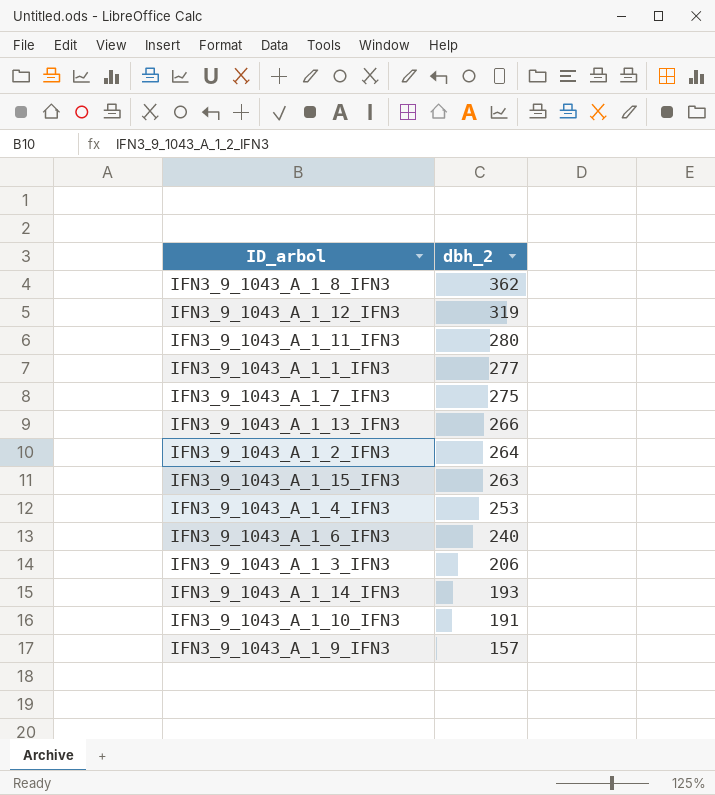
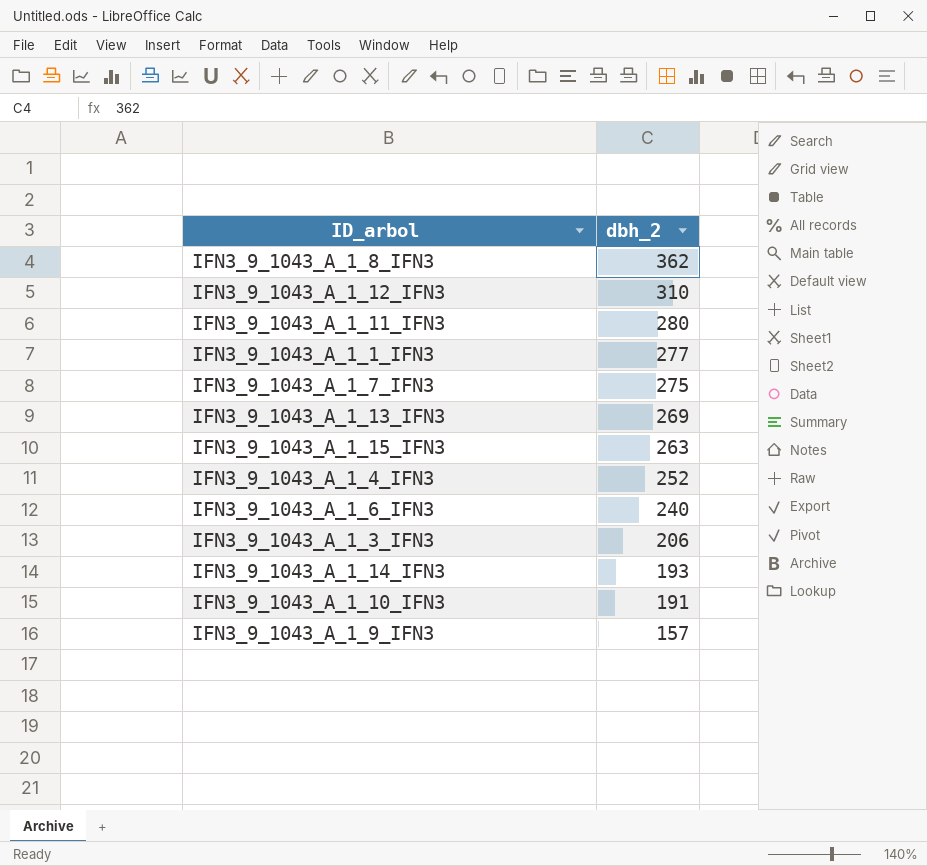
row IFN3_9_1043_A_1_2_IFN3: 264 -> none
IFN3_9_1043_A_1_12_IFN3 | dbh_2: 319 -> 310
IFN3_9_1043_A_1_13_IFN3 | dbh_2: 266 -> 269
IFN3_9_1043_A_1_4_IFN3 | dbh_2: 253 -> 252

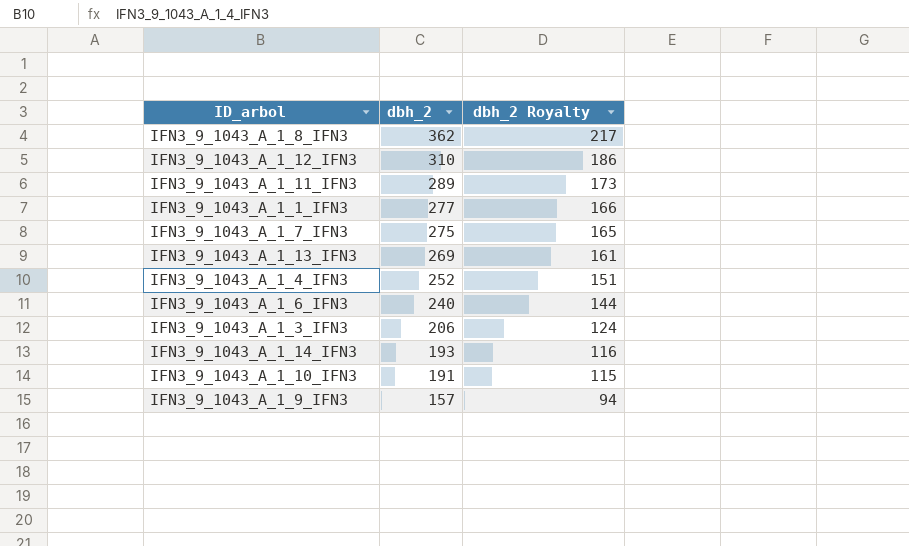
column dbh_2 Royalty | formula: none -> [dbh_2] * 0.6
row IFN3_9_1043_A_1_15_IFN3: 263 -> none
IFN3_9_1043_A_1_11_IFN3 | dbh_2: 280 -> 289

